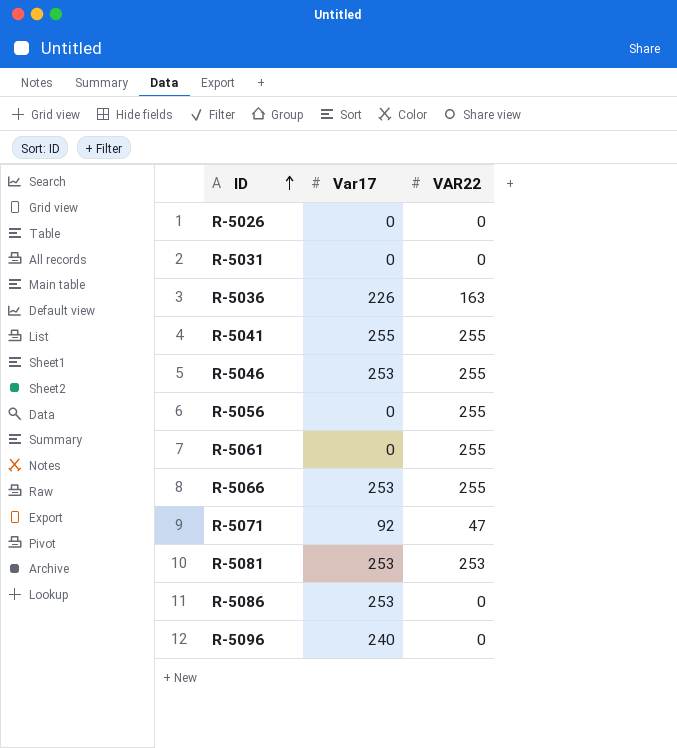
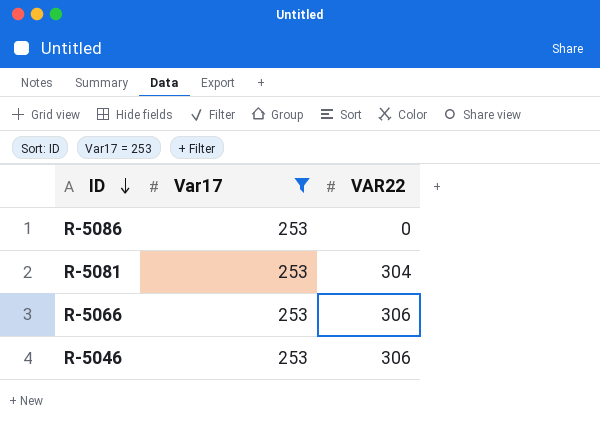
filter: none -> Var17 = 253
row order: ID ascending -> ID descending
R-5081 | VAR22: 253 -> 304
R-5066 | VAR22: 255 -> 306
R-5046 | VAR22: 255 -> 306

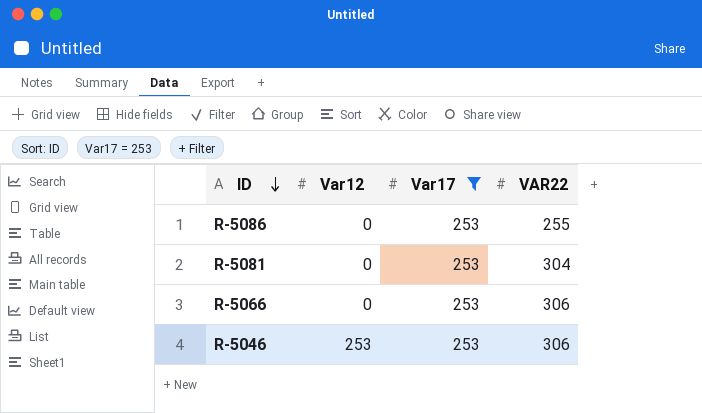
column Var12 | position: none -> 2
R-5086 | VAR22: 0 -> 255

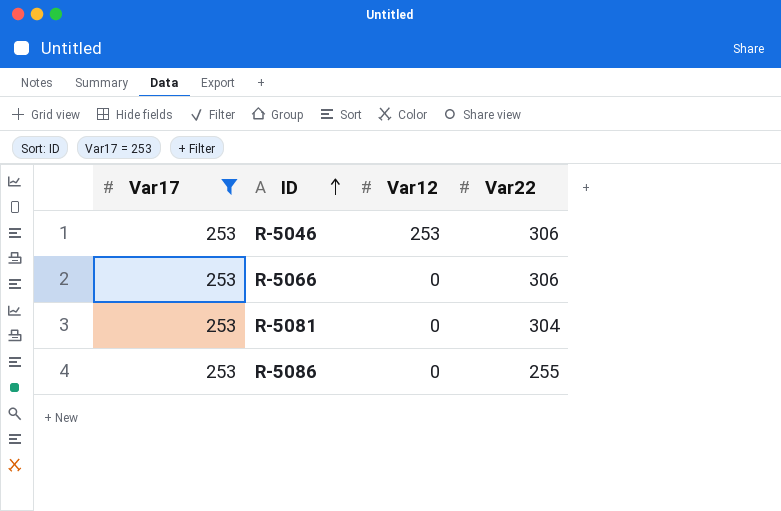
row order: ID descending -> ID ascending
column Var17 | position: 3 -> 1
column name: VAR22 -> Var22

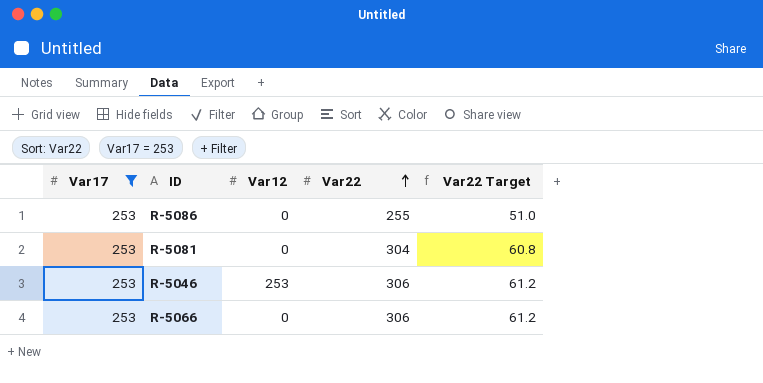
row order: ID ascending -> Var22 ascending
column Var22 Target | formula: none -> [Var22] * 0.2

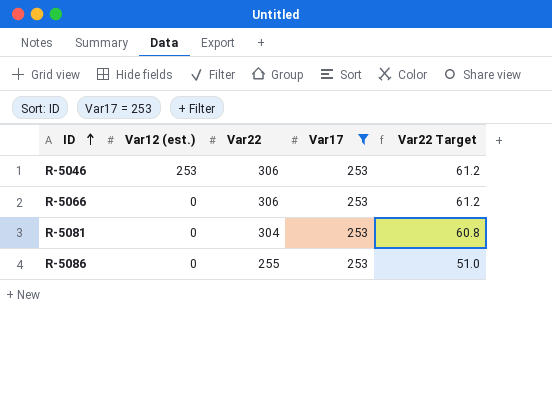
row order: Var22 ascending -> ID ascending
column name: Var12 -> Var12 (est.)
column Var17 | position: 1 -> 4

